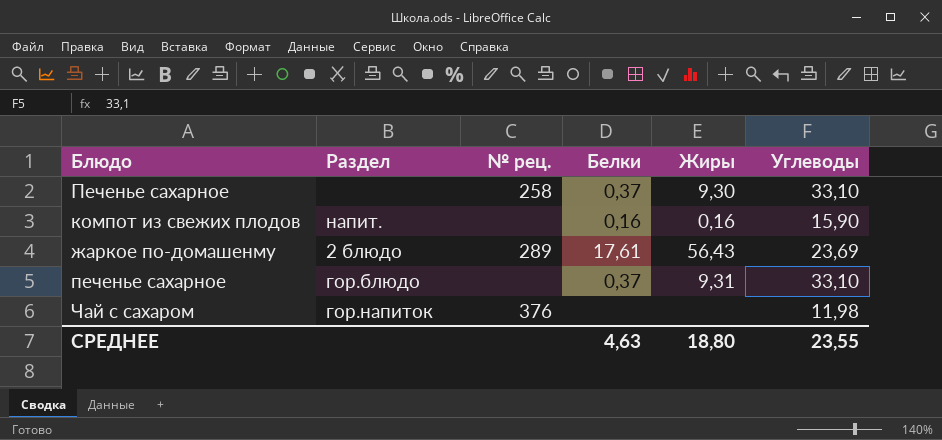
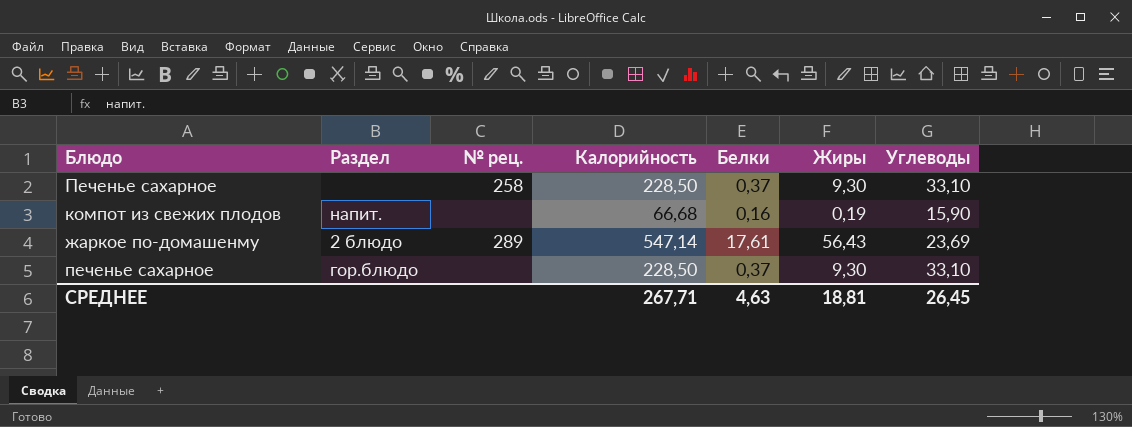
column Калорийность | position: none -> 4
row Чай с сахаром: гор.напиток | 376 | none | none | 11,98 -> none
компот из свежих плодов | Жиры: 0,16 -> 0,19
печенье сахарное | Жиры: 9,31 -> 9,30
СРЕДНЕЕ | Жиры: 18,80 -> 18,81
СРЕДНЕЕ | Углеводы: 23,55 -> 26,45

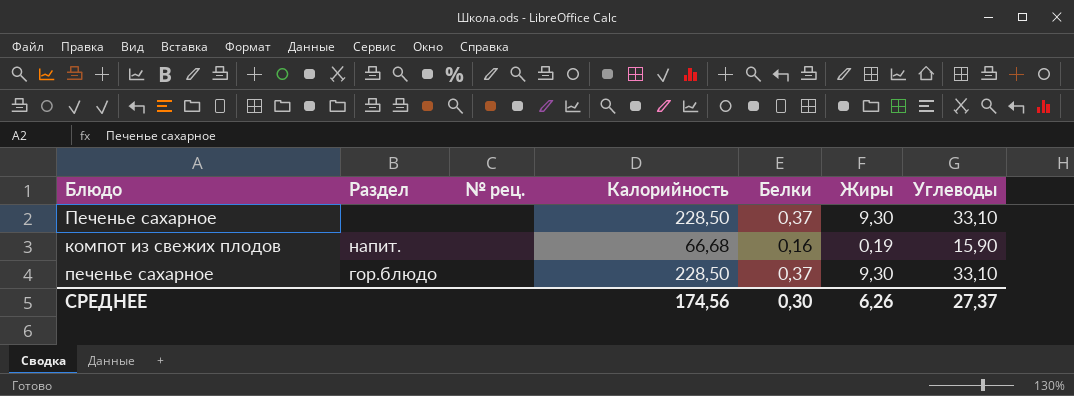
row жаркое по-домашенму: 2 блюдо | 289 | 547,14 | 17,61 | 56,43 | 23,69 -> none
Печенье сахарное | № рец.: 258 -> none
СРЕДНЕЕ | Калорийность: 267,71 -> 174,56
СРЕДНЕЕ | Белки: 4,63 -> 0,30
СРЕДНЕЕ | Жиры: 18,81 -> 6,26
СРЕДНЕЕ | Углеводы: 26,45 -> 27,37

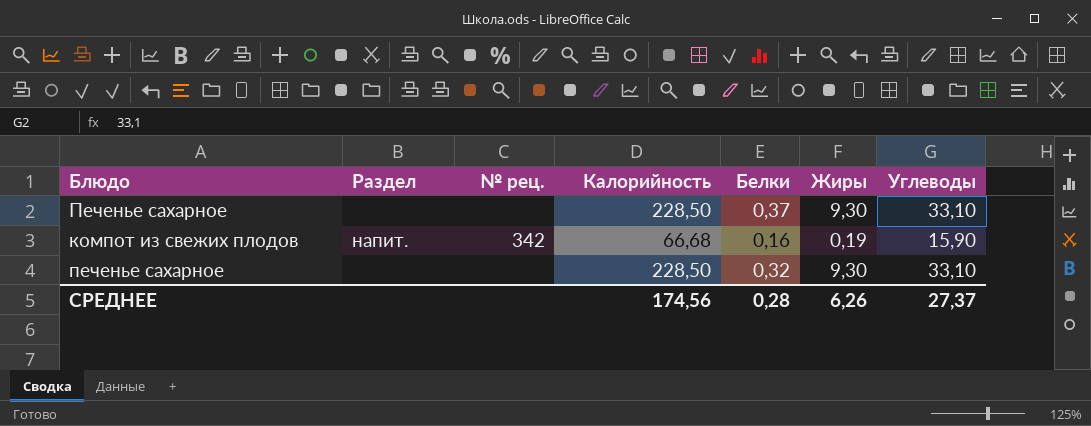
компот из свежих плодов | № рец.: none -> 342
печенье сахарное | Раздел: гор.блюдо -> none
печенье сахарное | Белки: 0,37 -> 0,32
СРЕДНЕЕ | Белки: 0,30 -> 0,28

